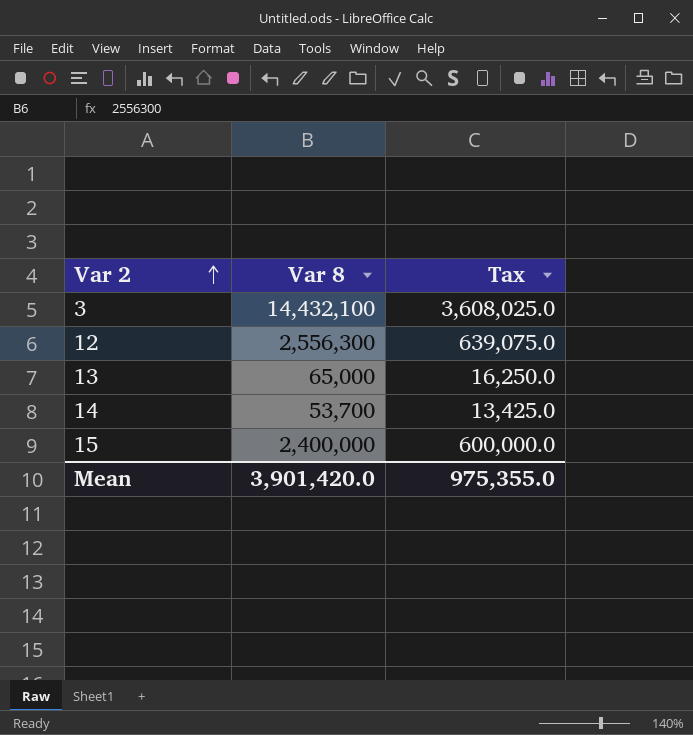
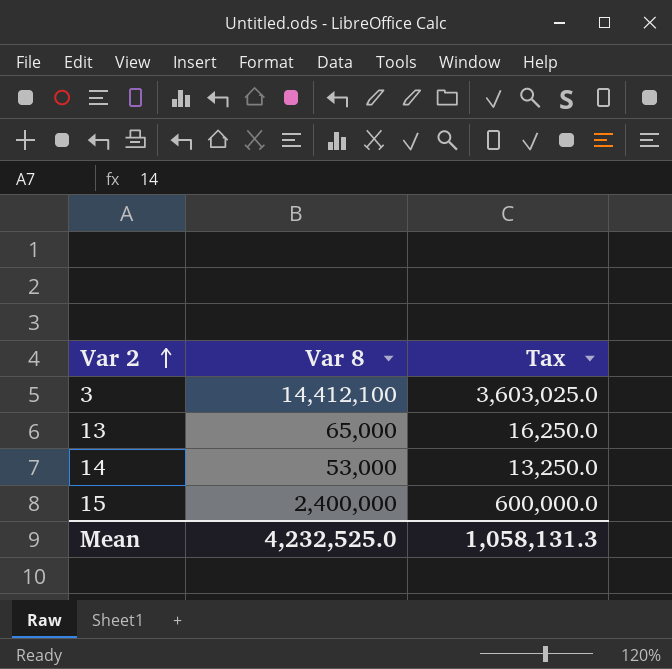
row 12: 2,556,300 | 639,075.0 -> none
3 | Var 8: 14,432,100 -> 14,412,100
3 | Tax: 3,608,025.0 -> 3,603,025.0
14 | Var 8: 53,700 -> 53,000
14 | Tax: 13,425.0 -> 13,250.0
Mean | Var 8: 3,901,420.0 -> 4,232,525.0
Mean | Tax: 975,355.0 -> 1,058,131.3

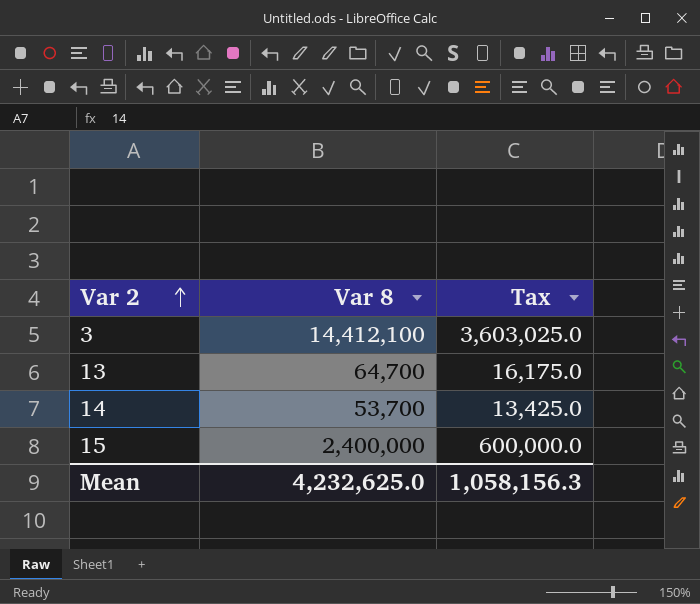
13 | Var 8: 65,000 -> 64,700
13 | Tax: 16,250.0 -> 16,175.0
14 | Var 8: 53,000 -> 53,700
14 | Tax: 13,250.0 -> 13,425.0
Mean | Var 8: 4,232,525.0 -> 4,232,625.0
Mean | Tax: 1,058,131.3 -> 1,058,156.3

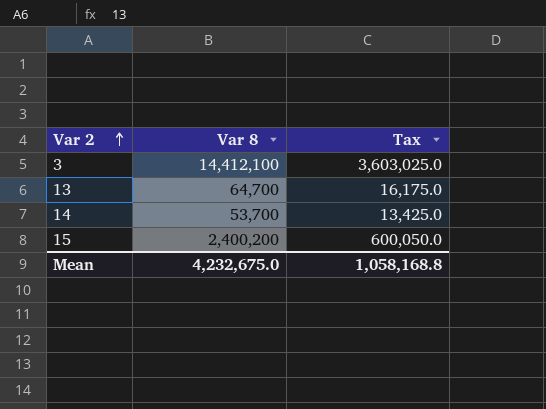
15 | Var 8: 2,400,000 -> 2,400,200
15 | Tax: 600,000.0 -> 600,050.0
Mean | Var 8: 4,232,625.0 -> 4,232,675.0
Mean | Tax: 1,058,156.3 -> 1,058,168.8

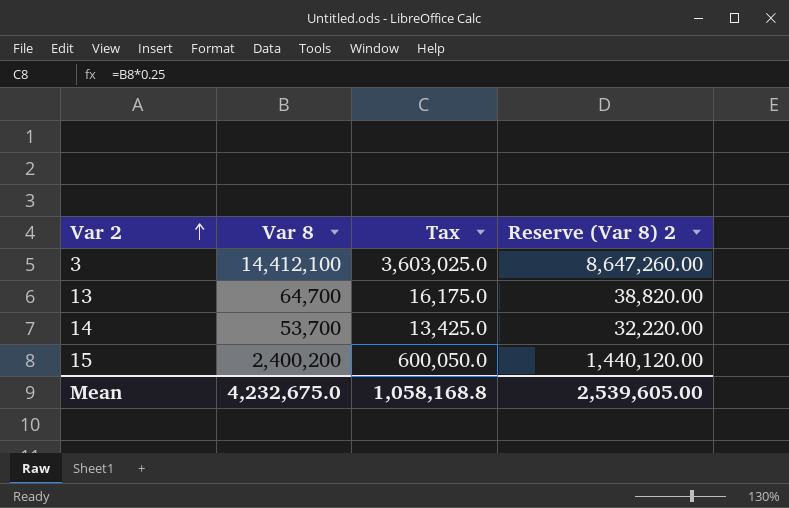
column Reserve (Var 8) 2 | formula: none -> [Var 8] * 0.6

